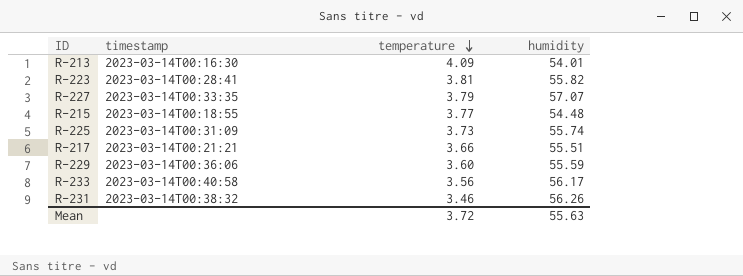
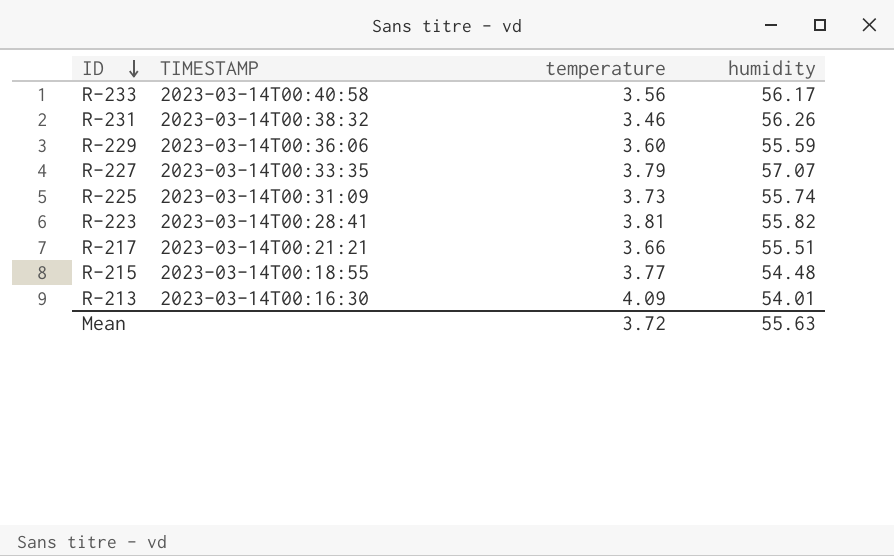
row order: temperature descending -> ID descending
column name: timestamp -> TIMESTAMP

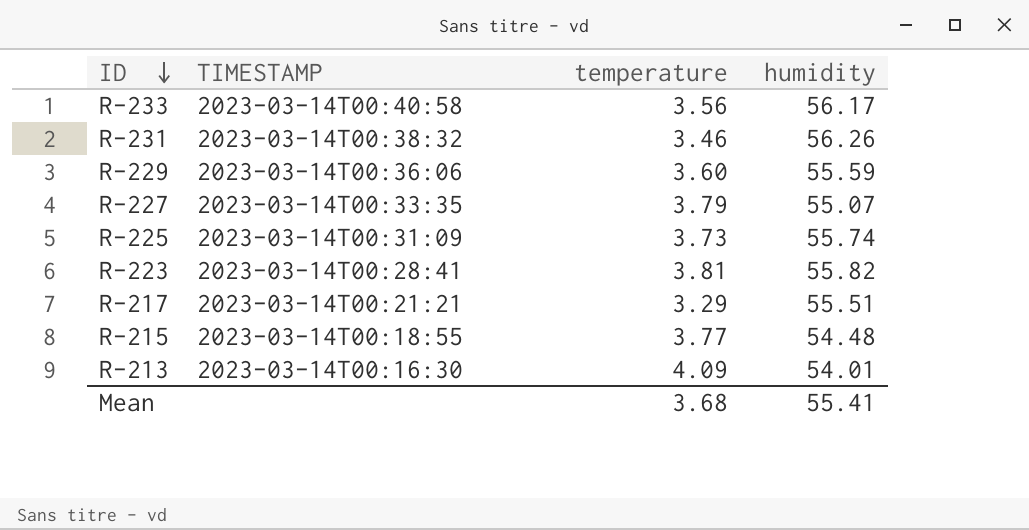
R-227 | humidity: 57.07 -> 55.07
R-217 | temperature: 3.66 -> 3.29
Mean | temperature: 3.72 -> 3.68
Mean | humidity: 55.63 -> 55.41

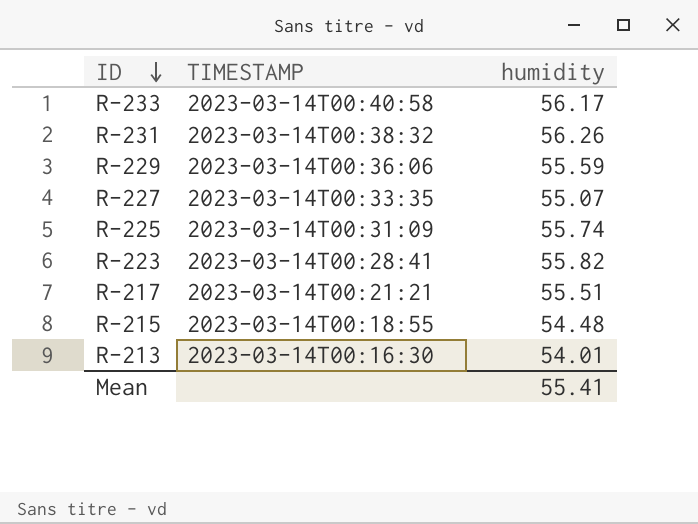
column temperature | position: 3 -> none

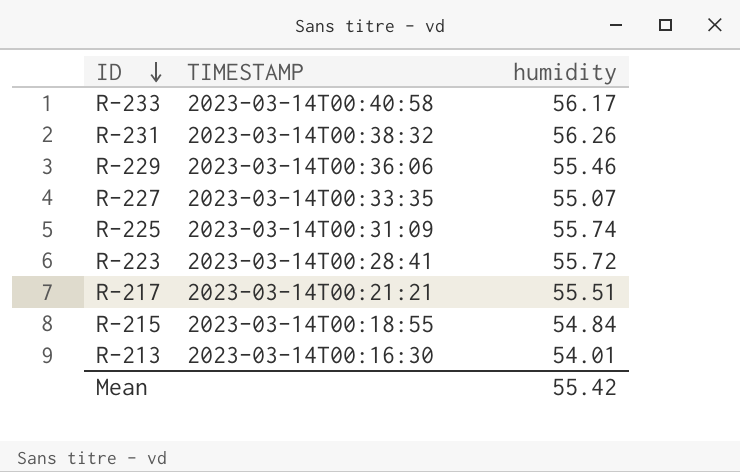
R-229 | humidity: 55.59 -> 55.46
R-223 | humidity: 55.82 -> 55.72
R-215 | humidity: 54.48 -> 54.84
Mean | humidity: 55.41 -> 55.42

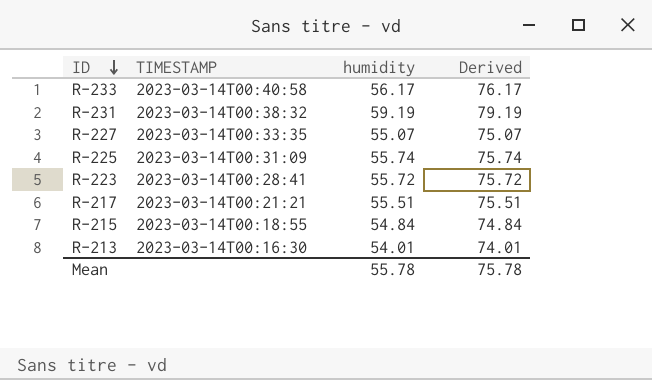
column Derived | formula: none -> [humidity] + 20
row R-229: 2023-03-14T00:36:06 | 55.46 -> none
R-231 | humidity: 56.26 -> 59.19
Mean | humidity: 55.42 -> 55.78

